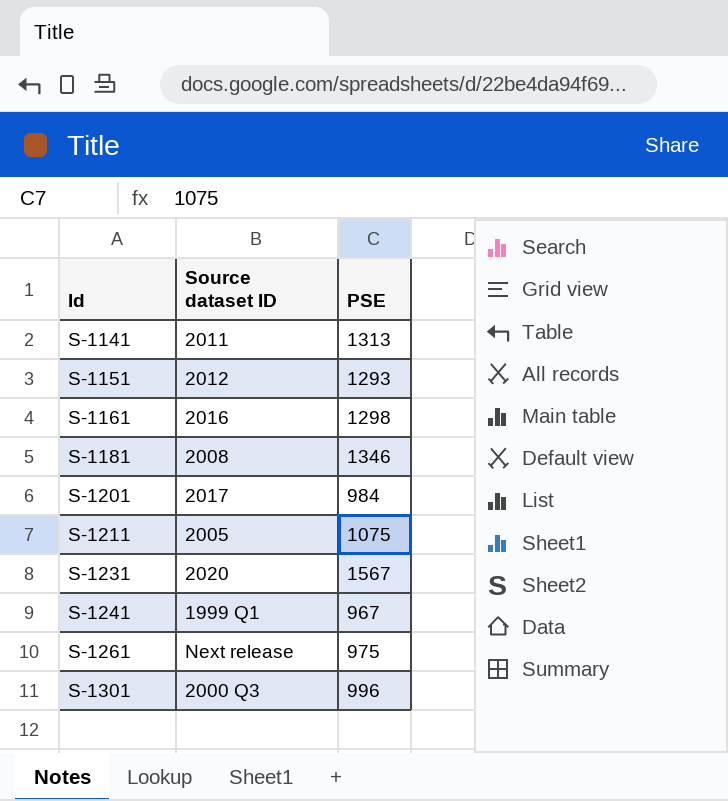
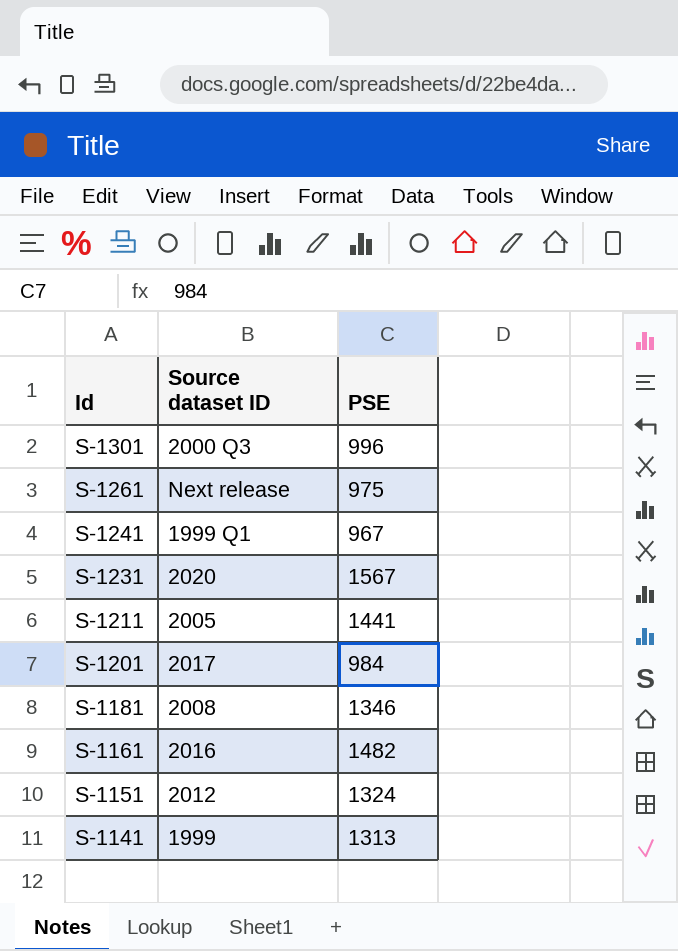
row order: Id ascending -> Id descending
S-1211 | PSE: 1075 -> 1441
S-1161 | PSE: 1298 -> 1482
S-1151 | PSE: 1293 -> 1324
S-1141 | Source dataset ID: 2011 -> 1999

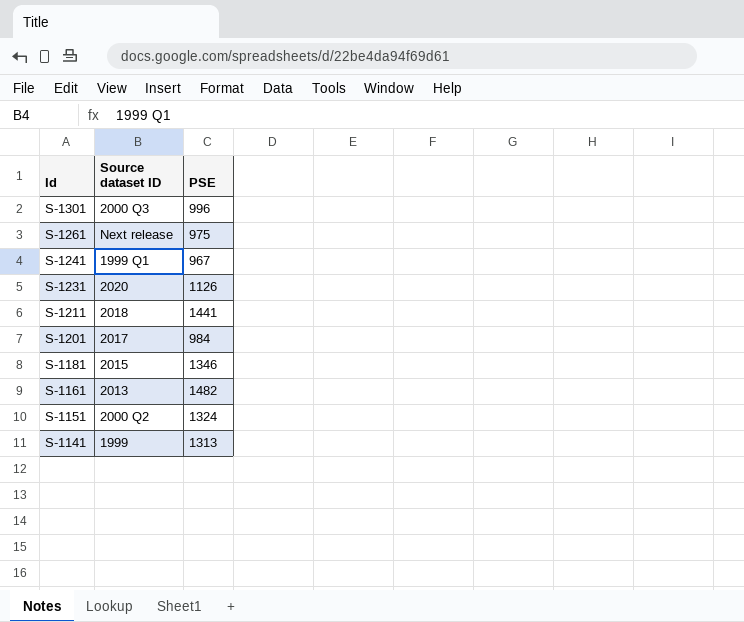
S-1231 | PSE: 1567 -> 1126
S-1211 | Source dataset ID: 2005 -> 2018
S-1181 | Source dataset ID: 2008 -> 2015
S-1161 | Source dataset ID: 2016 -> 2013
S-1151 | Source dataset ID: 2012 -> 2000 Q2

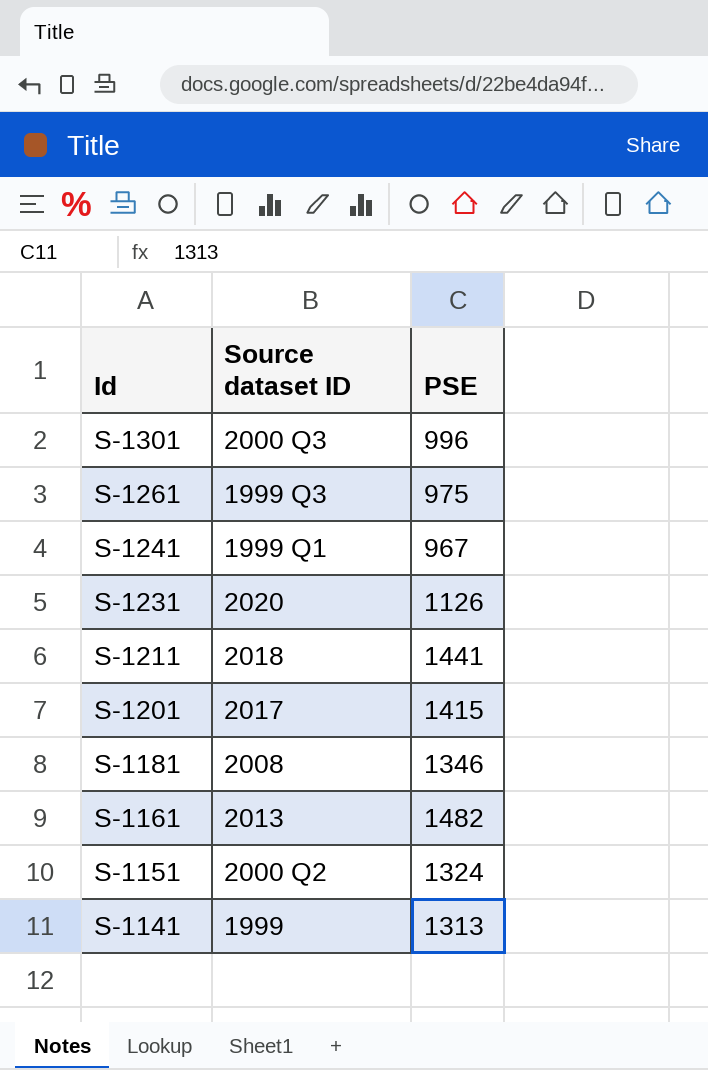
S-1261 | Source dataset ID: Next release -> 1999 Q3
S-1201 | PSE: 984 -> 1415
S-1181 | Source dataset ID: 2015 -> 2008

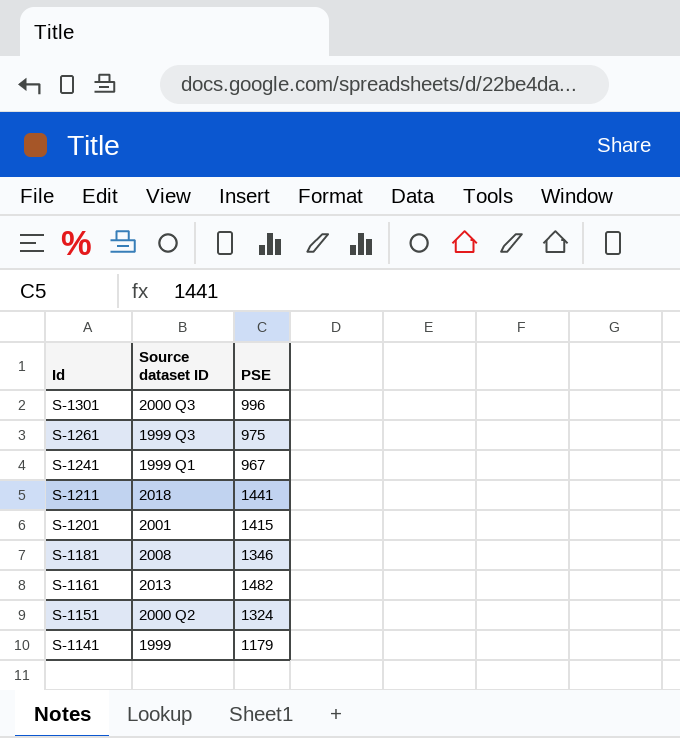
row S-1231: 2020 | 1126 -> none
S-1201 | Source dataset ID: 2017 -> 2001
S-1141 | PSE: 1313 -> 1179

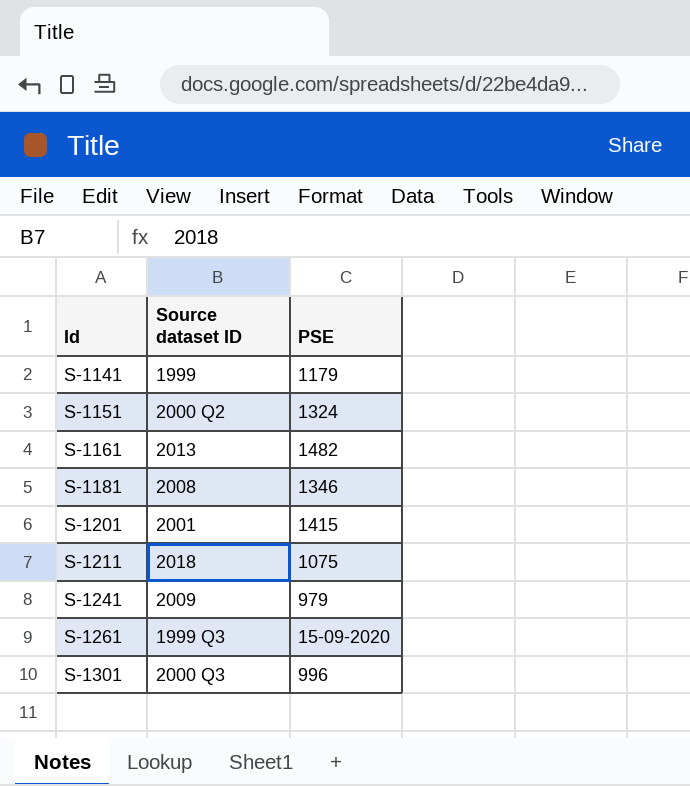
row order: Id descending -> Id ascending
S-1211 | PSE: 1441 -> 1075
S-1241 | Source dataset ID: 1999 Q1 -> 2009
S-1241 | PSE: 967 -> 979
S-1261 | PSE: 975 -> 15-09-2020

